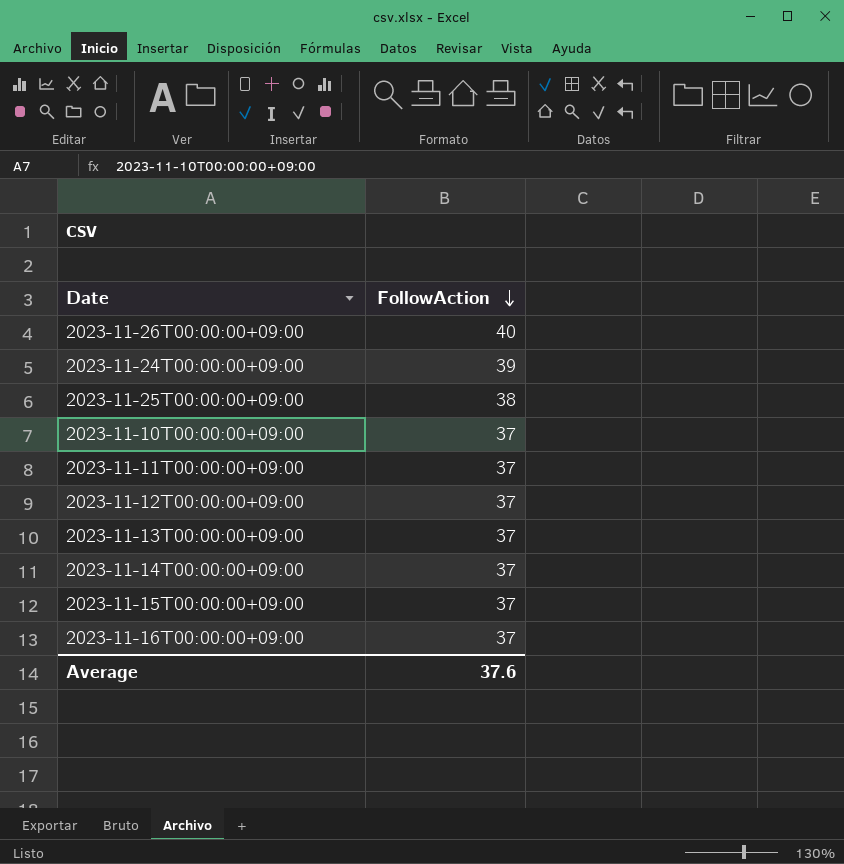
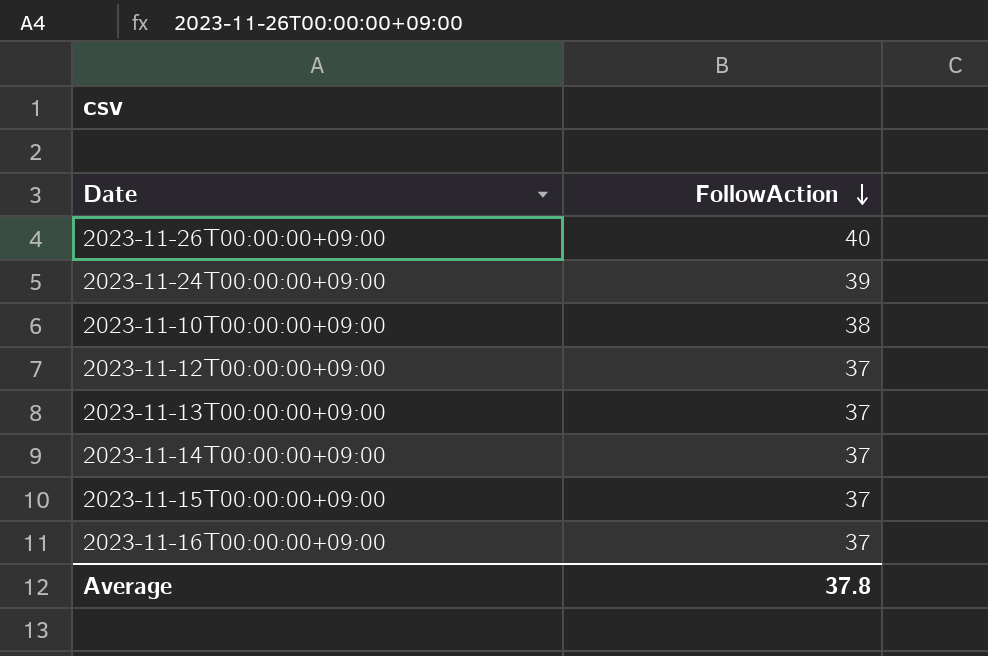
row 2023-11-25T00:00:00+09:00: 38 -> none
row 2023-11-11T00:00:00+09:00: 37 -> none
2023-11-10T00:00:00+09:00 | FollowAction: 37 -> 38
Average | FollowAction: 37.6 -> 37.8

